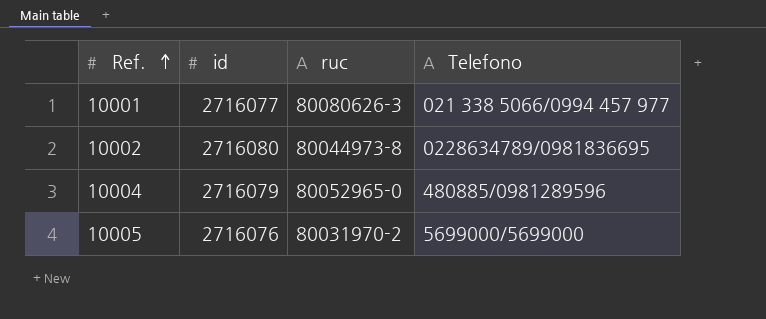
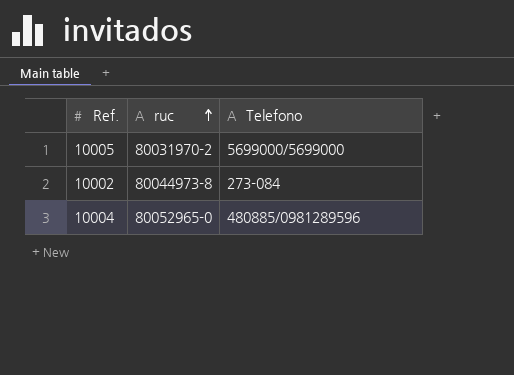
row order: Ref. ascending -> ruc ascending
column id | position: 2 -> none
row 10001: 2716077 | 80080626-3 | 021 338 5066/0994 457 977 -> none
10002 | Telefono: 0228634789/0981836695 -> 273-084

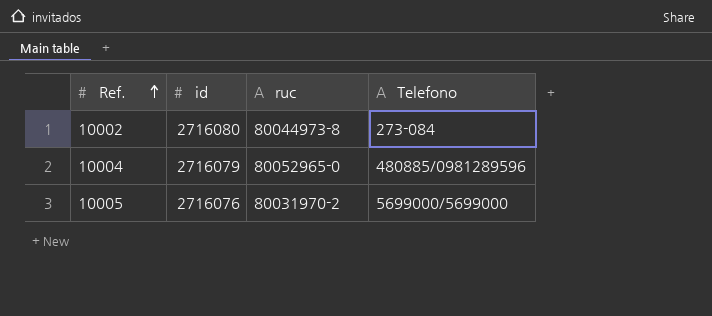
row order: ruc ascending -> Ref. ascending
column id | position: none -> 2

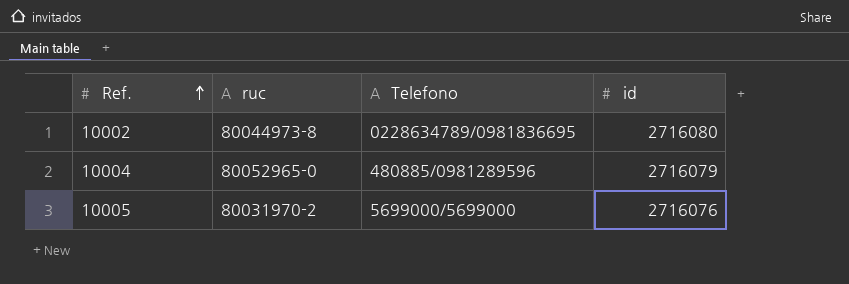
column id | position: 2 -> 4
10002 | Telefono: 273-084 -> 0228634789/0981836695

